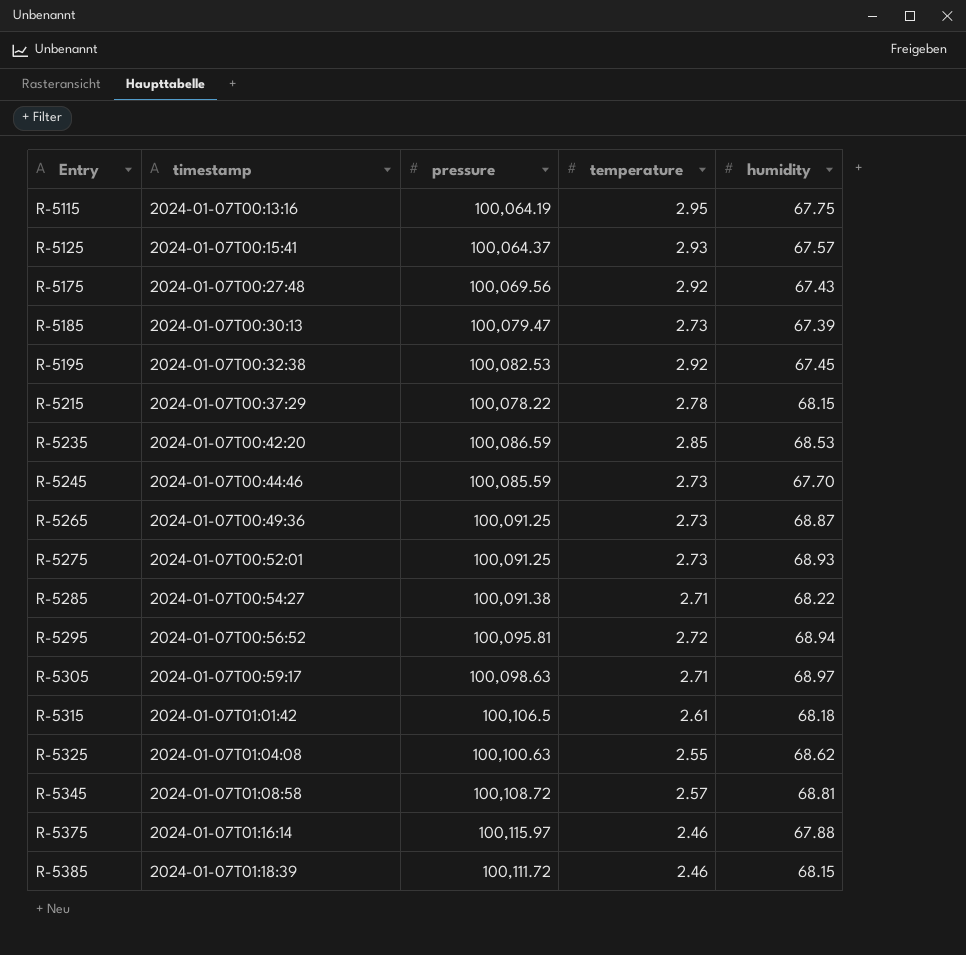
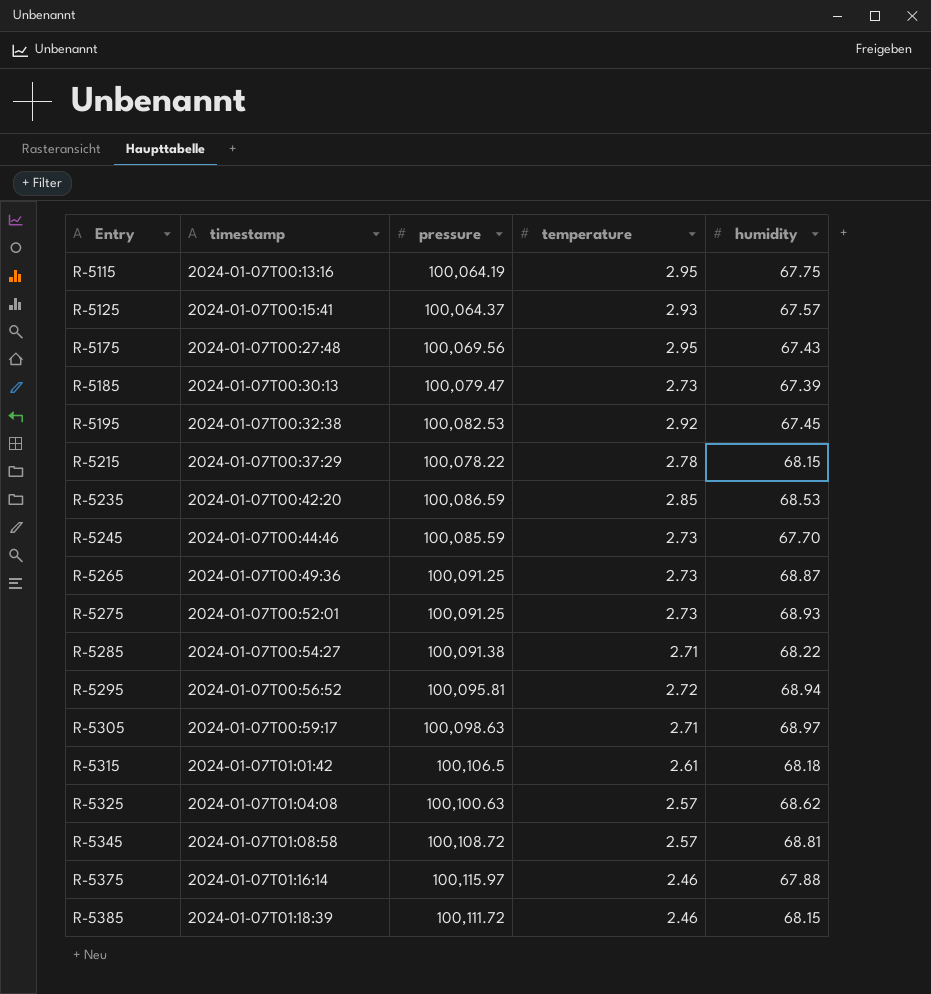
R-5175 | temperature: 2.92 -> 2.95
R-5325 | temperature: 2.55 -> 2.57

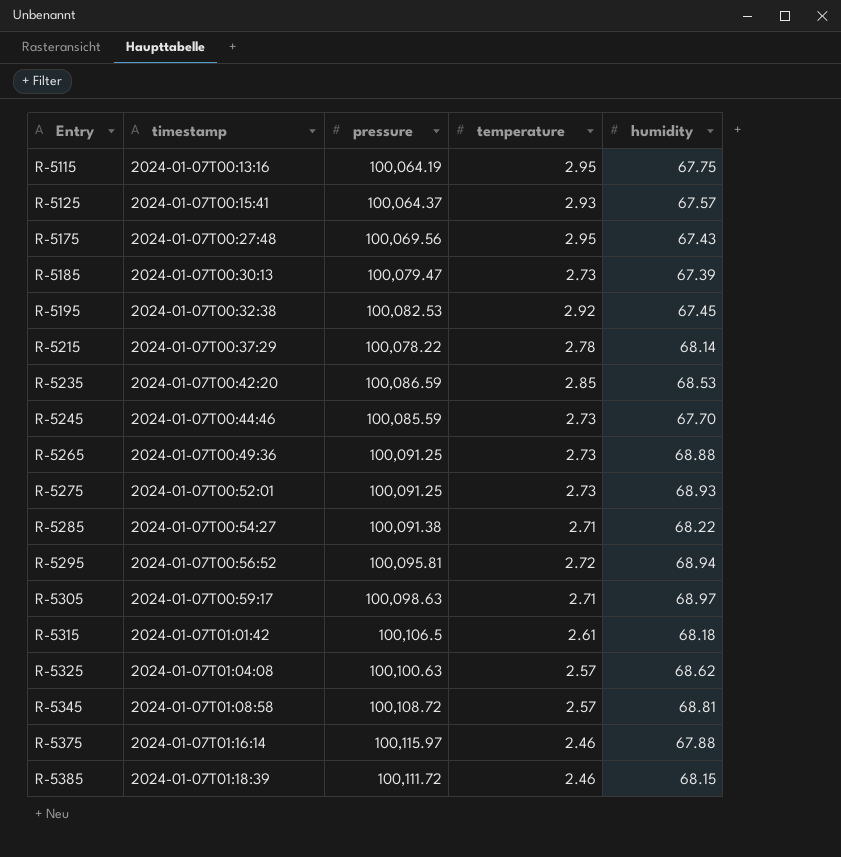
R-5215 | humidity: 68.15 -> 68.14
R-5265 | humidity: 68.87 -> 68.88

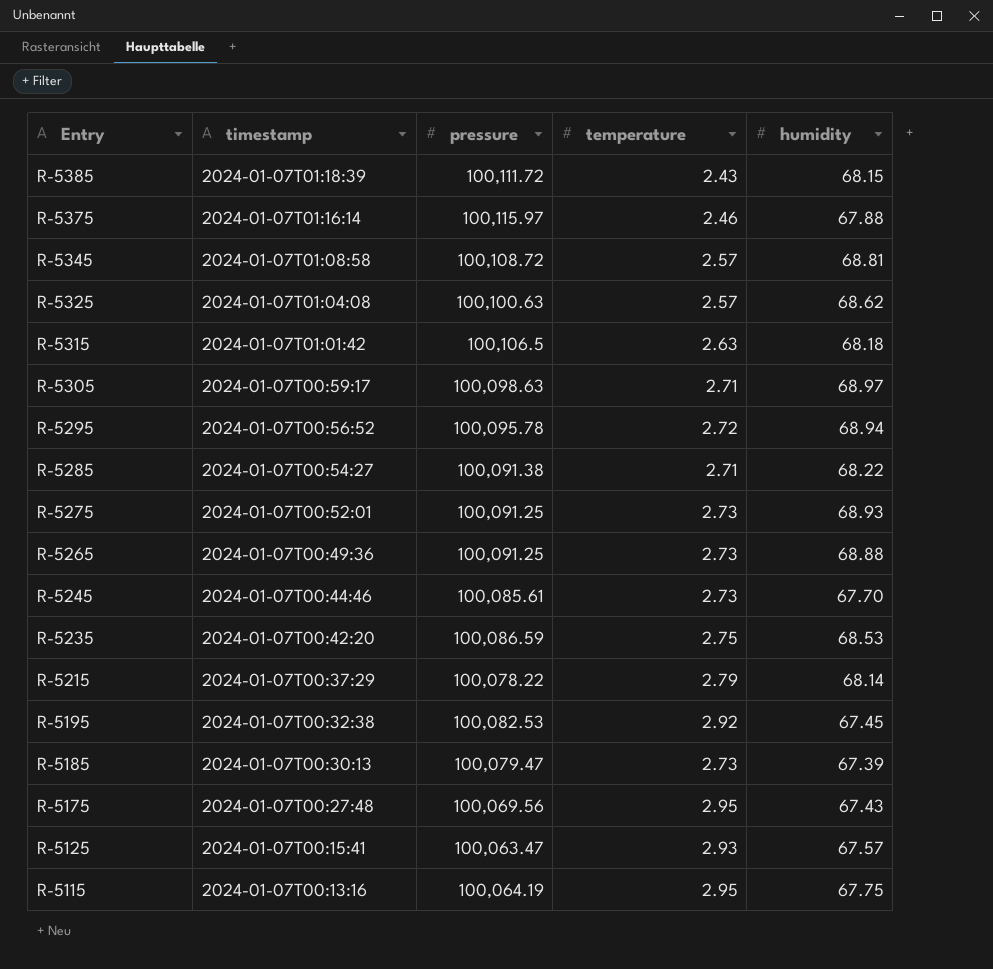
row order: Entry ascending -> Entry descending
R-5385 | temperature: 2.46 -> 2.43
R-5315 | temperature: 2.61 -> 2.63
R-5295 | pressure: 100,095.81 -> 100,095.78
R-5245 | pressure: 100,085.59 -> 100,085.61
R-5235 | temperature: 2.85 -> 2.75
R-5215 | temperature: 2.78 -> 2.79
R-5125 | pressure: 100,064.37 -> 100,063.47

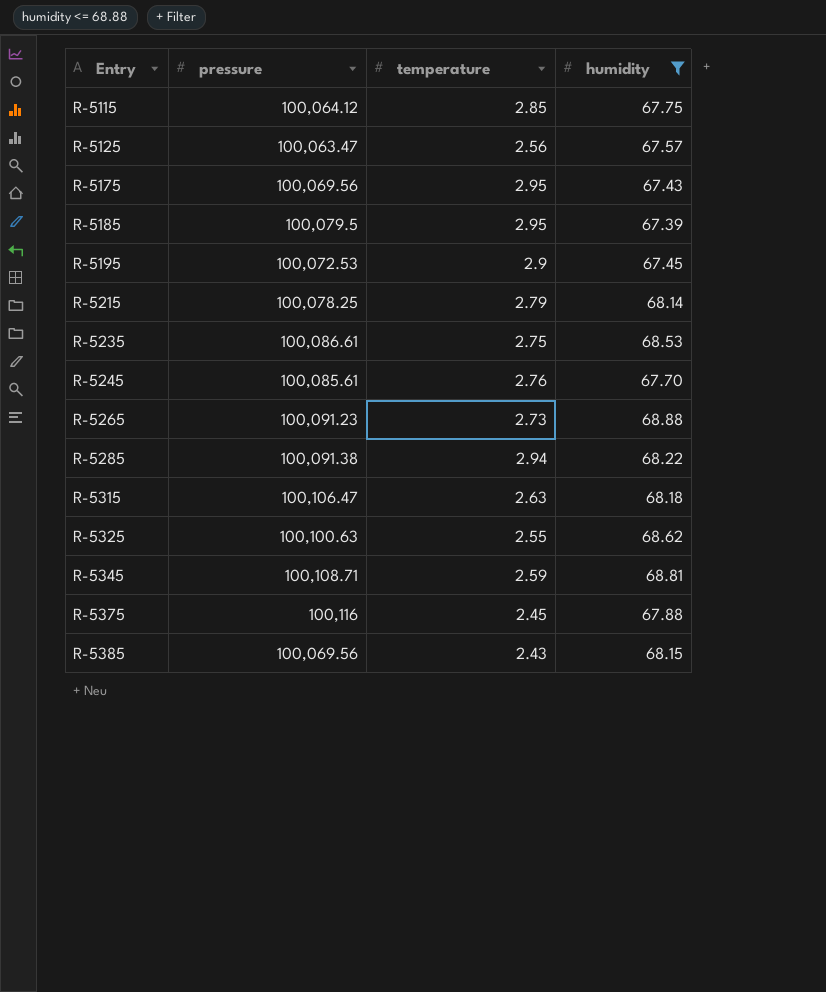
filter: none -> humidity <= 68.88
row order: Entry descending -> Entry ascending
column timestamp | position: 2 -> none
R-5115 | pressure: 100,064.19 -> 100,064.12
R-5115 | temperature: 2.95 -> 2.85
R-5125 | temperature: 2.93 -> 2.56
R-5185 | pressure: 100,079.47 -> 100,079.5
R-5185 | temperature: 2.73 -> 2.95
R-5195 | pressure: 100,082.53 -> 100,072.53
R-5195 | temperature: 2.92 -> 2.9
R-5215 | pressure: 100,078.22 -> 100,078.25
R-5235 | pressure: 100,086.59 -> 100,086.61
R-5245 | temperature: 2.73 -> 2.76
R-5265 | pressure: 100,091.25 -> 100,091.23
R-5285 | temperature: 2.71 -> 2.94
R-5315 | pressure: 100,106.5 -> 100,106.47
R-5325 | temperature: 2.57 -> 2.55
R-5345 | pressure: 100,108.72 -> 100,108.71
R-5345 | temperature: 2.57 -> 2.59
R-5375 | pressure: 100,115.97 -> 100,116
R-5375 | temperature: 2.46 -> 2.45
R-5385 | pressure: 100,111.72 -> 100,069.56

